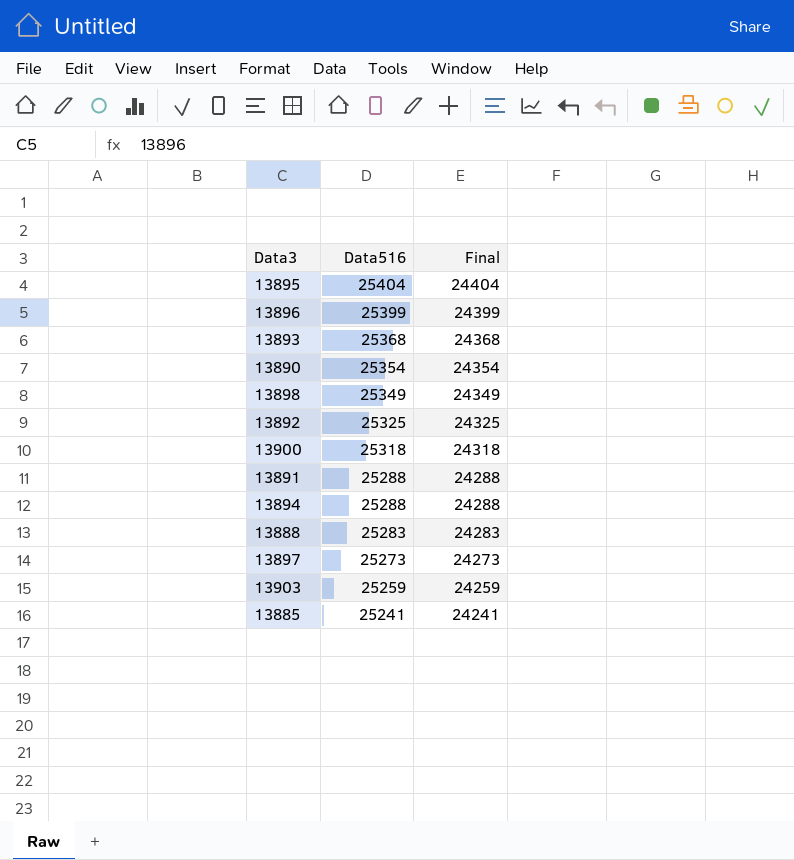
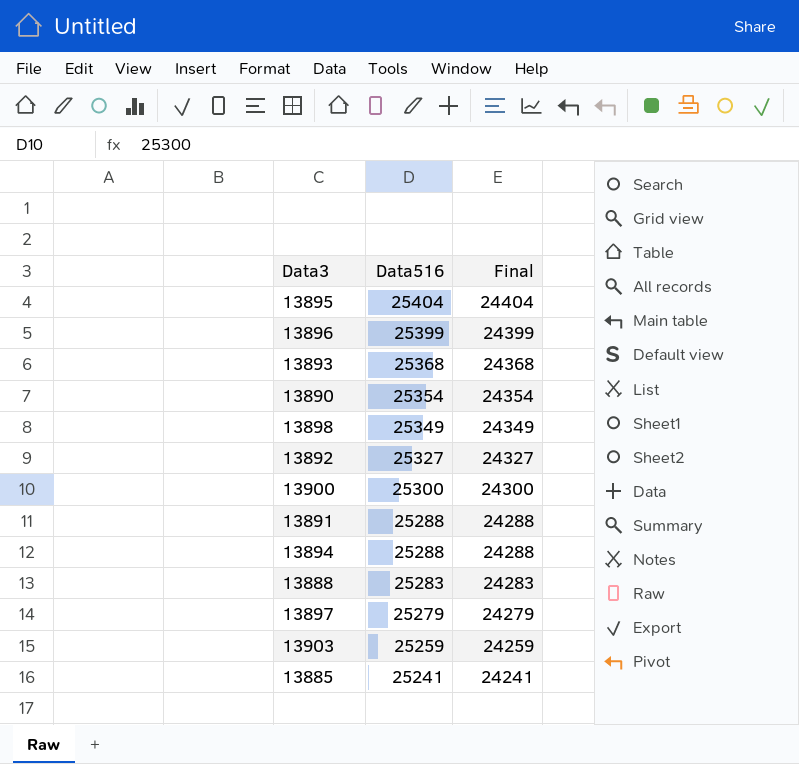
13892 | Data516: 25325 -> 25327
13892 | Final: 24325 -> 24327
13900 | Data516: 25318 -> 25300
13900 | Final: 24318 -> 24300
13897 | Data516: 25273 -> 25279
13897 | Final: 24273 -> 24279

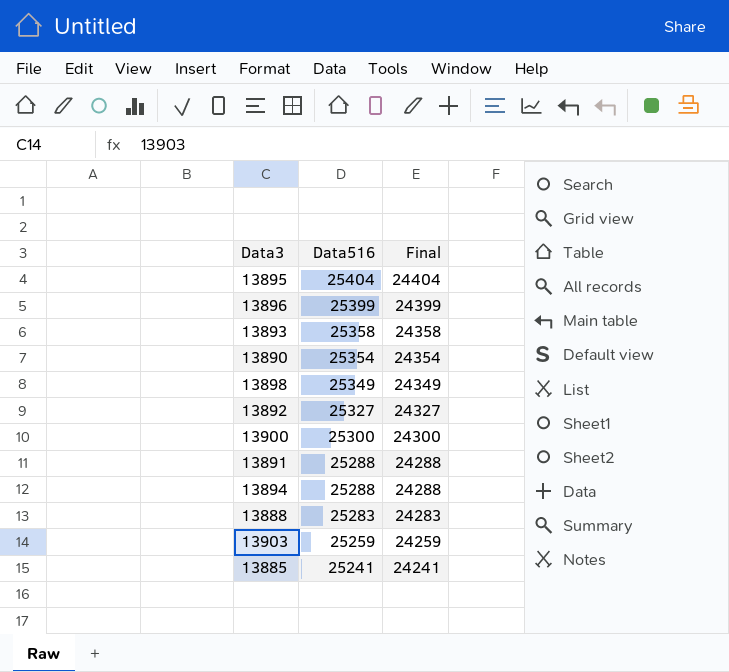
row 13897: 25279 | 24279 -> none
13893 | Data516: 25368 -> 25358
13893 | Final: 24368 -> 24358

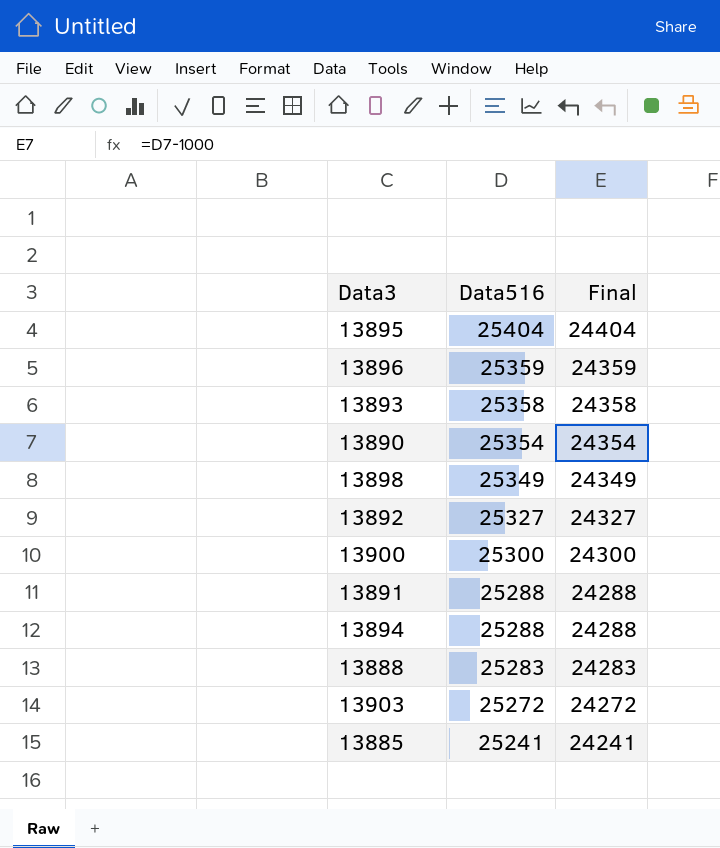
13896 | Data516: 25399 -> 25359
13896 | Final: 24399 -> 24359
13903 | Data516: 25259 -> 25272
13903 | Final: 24259 -> 24272

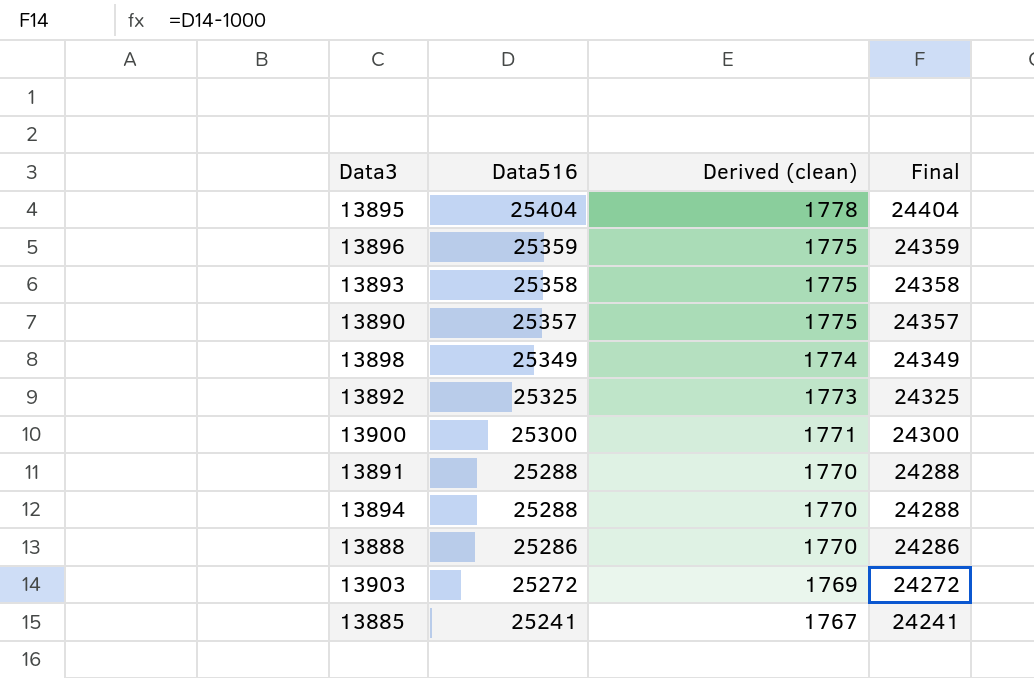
column Derived (clean) | formula: none -> [Data516] * 0.07
13890 | Data516: 25354 -> 25357
13890 | Final: 24354 -> 24357
13892 | Data516: 25327 -> 25325
13892 | Final: 24327 -> 24325
13888 | Data516: 25283 -> 25286
13888 | Final: 24283 -> 24286

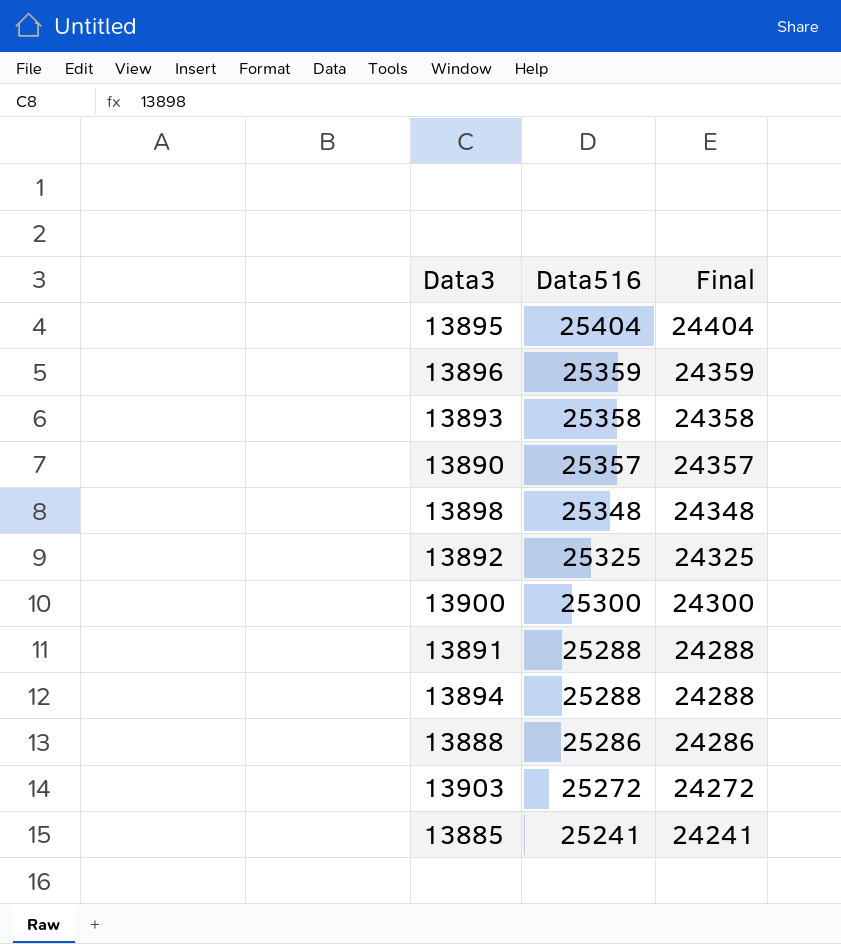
column Derived (clean) | formula: [Data516] * 0.07 -> none
13898 | Data516: 25349 -> 25348
13898 | Final: 24349 -> 24348

